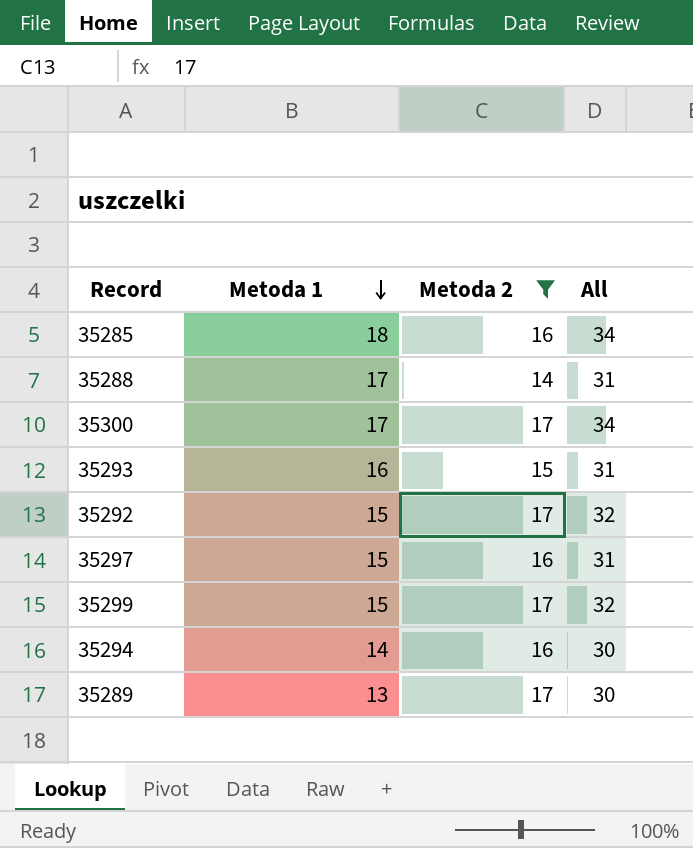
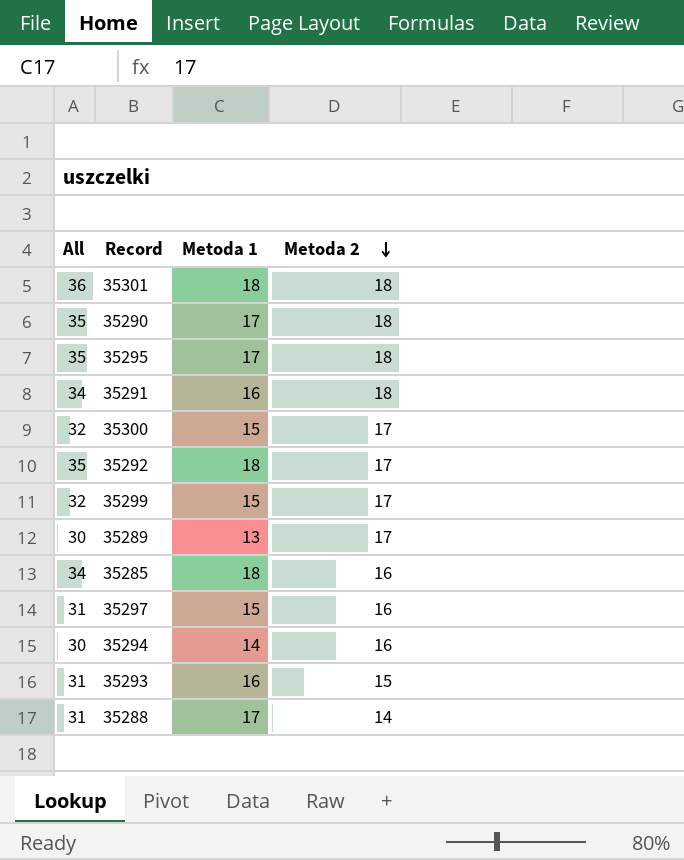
filter: Metoda 2 != 18 -> none
row order: Metoda 1 descending -> Metoda 2 descending
column All | position: 4 -> 1
35300 | All: 34 -> 32
35300 | Metoda 1: 17 -> 15
35292 | All: 32 -> 35
35292 | Metoda 1: 15 -> 18

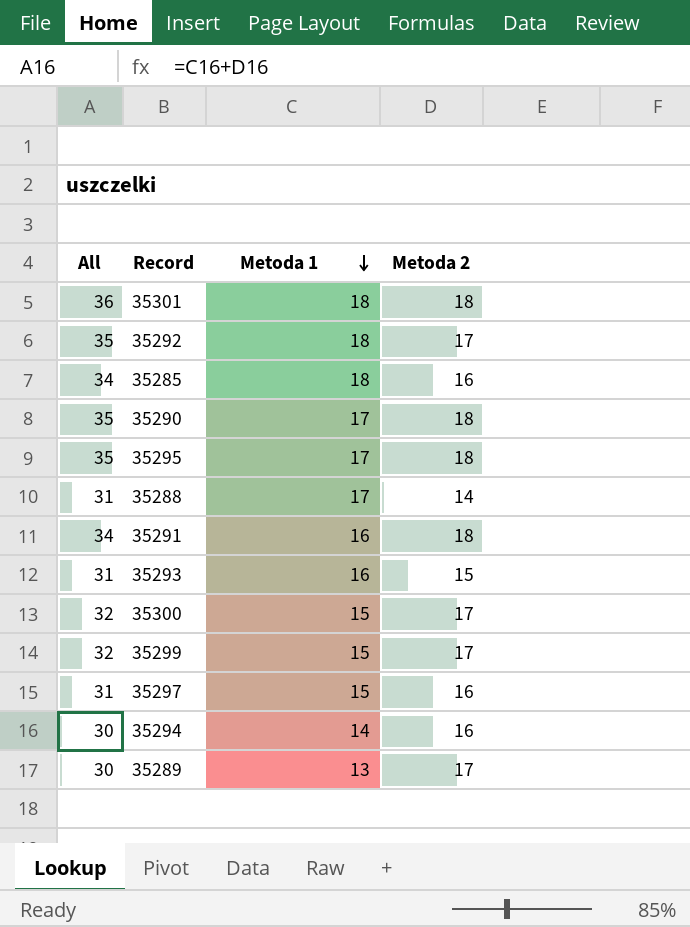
row order: Metoda 2 descending -> Metoda 1 descending

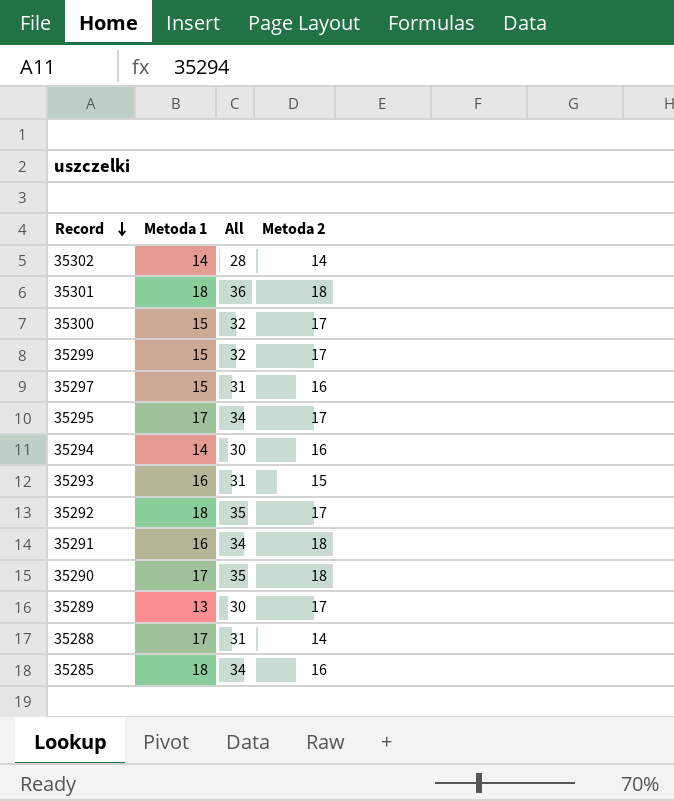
row order: Metoda 1 descending -> Record descending
column All | position: 1 -> 3
row 35302: none -> 14 | 28 | 14
35295 | All: 35 -> 34
35295 | Metoda 2: 18 -> 17

